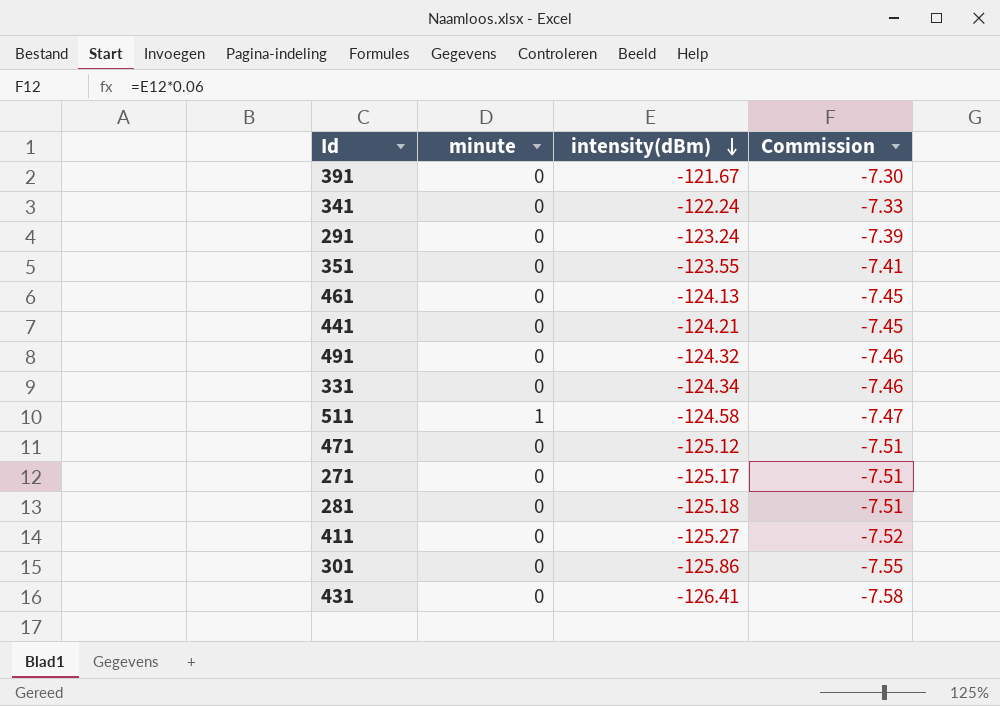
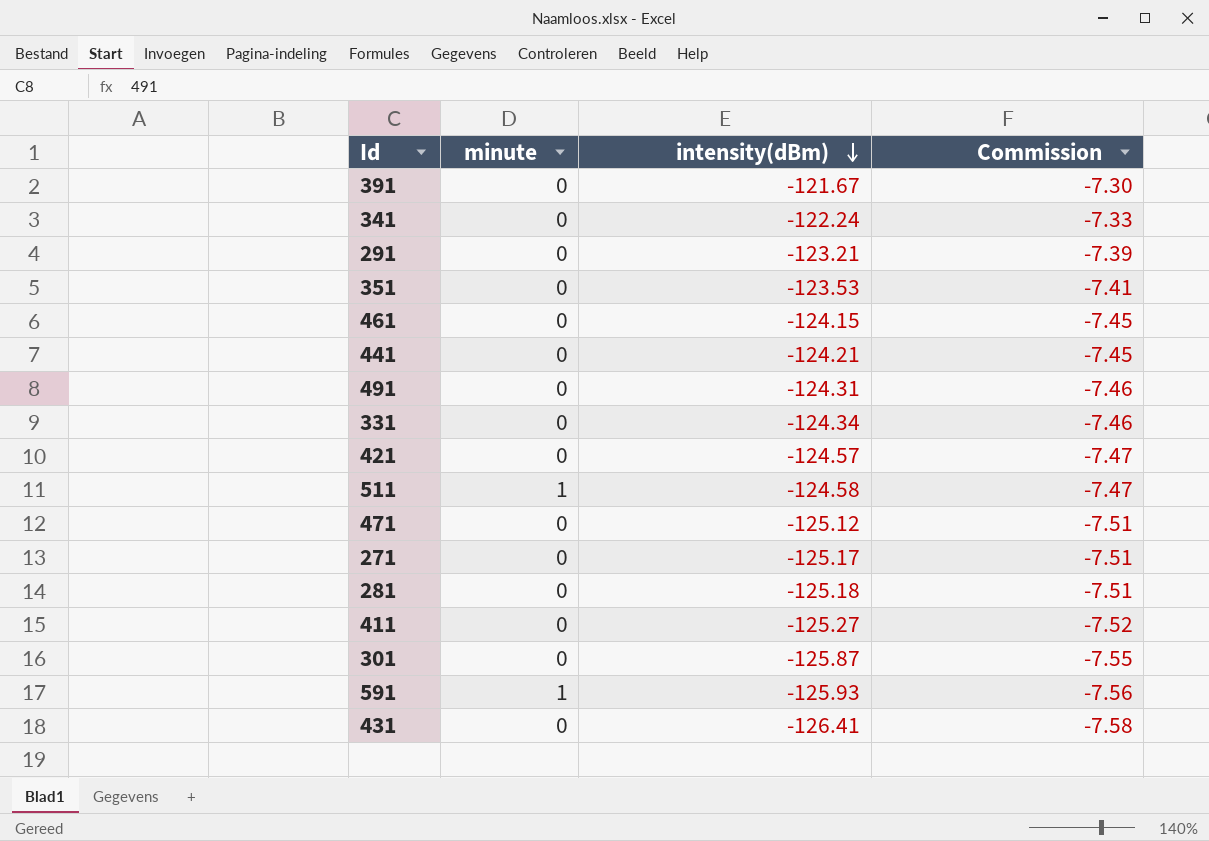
291 | intensity(dBm): -123.24 -> -123.21
351 | intensity(dBm): -123.55 -> -123.53
461 | intensity(dBm): -124.13 -> -124.15
491 | intensity(dBm): -124.32 -> -124.31
row 421: none -> 0 | -124.57 | -7.47
301 | intensity(dBm): -125.86 -> -125.87
row 591: none -> 1 | -125.93 | -7.56

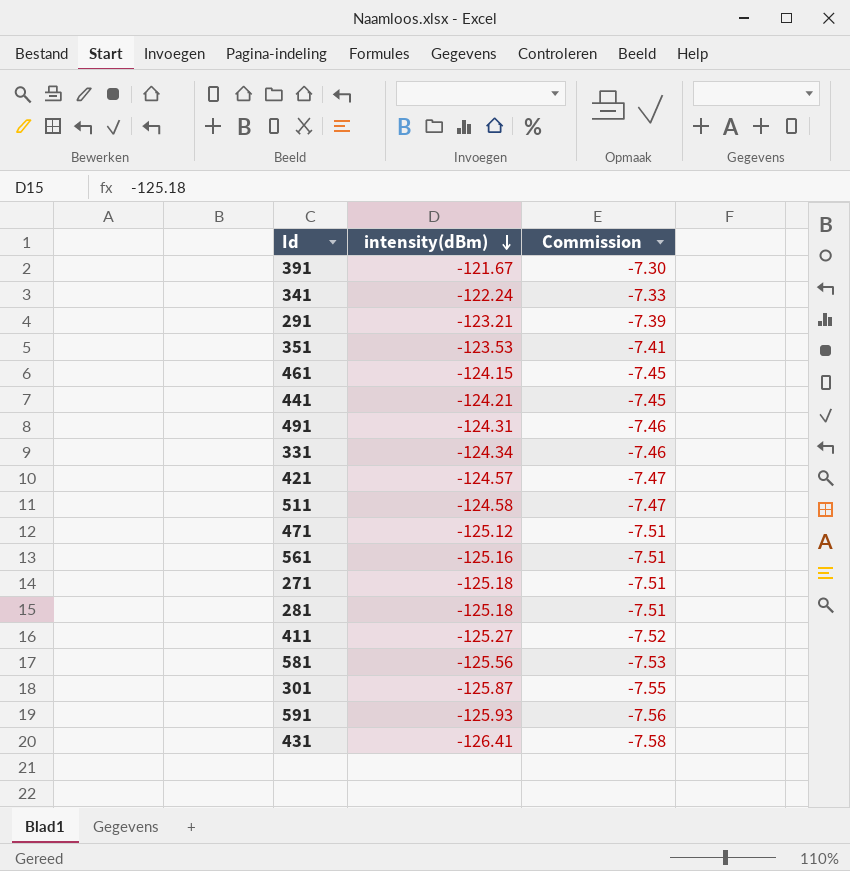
column minute | position: 2 -> none
row 561: none -> -125.16 | -7.51
271 | intensity(dBm): -125.17 -> -125.18
row 581: none -> -125.56 | -7.53

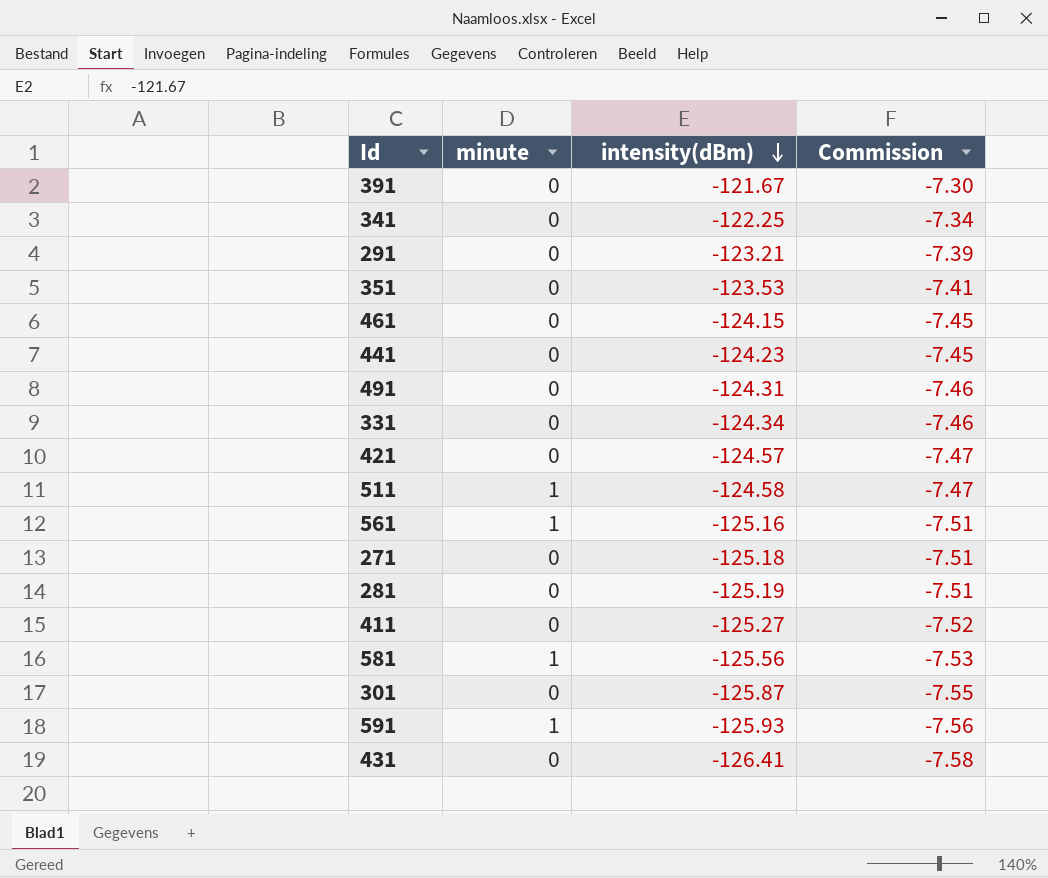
column minute | position: none -> 2
row 471: -125.12 | -7.51 -> none
341 | intensity(dBm): -122.24 -> -122.25
341 | Commission: -7.33 -> -7.34
441 | intensity(dBm): -124.21 -> -124.23
281 | intensity(dBm): -125.18 -> -125.19

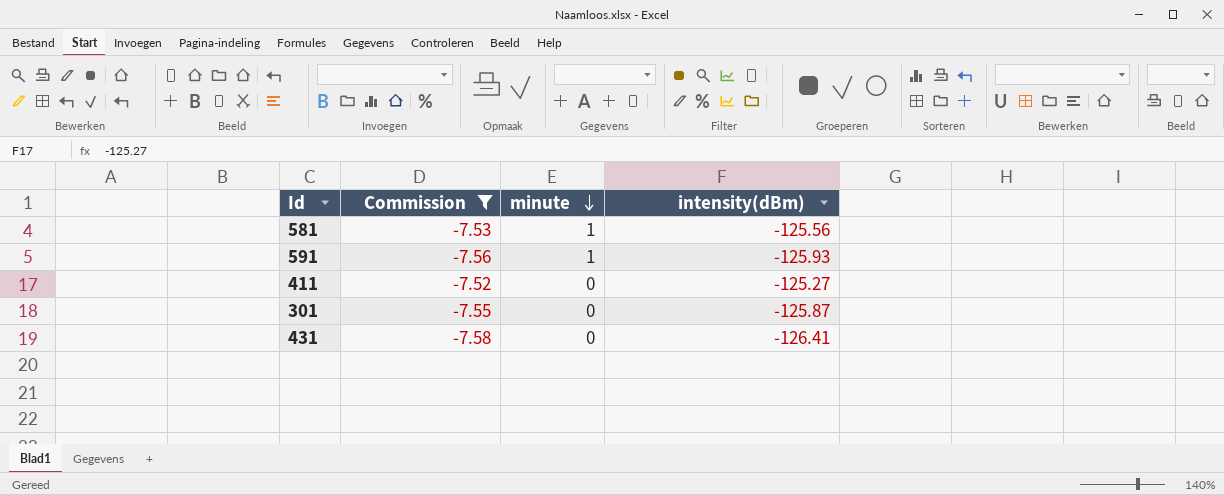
filter: none -> Commission <= -7.52
row order: intensity(dBm) descending -> minute descending
column Commission | position: 4 -> 2

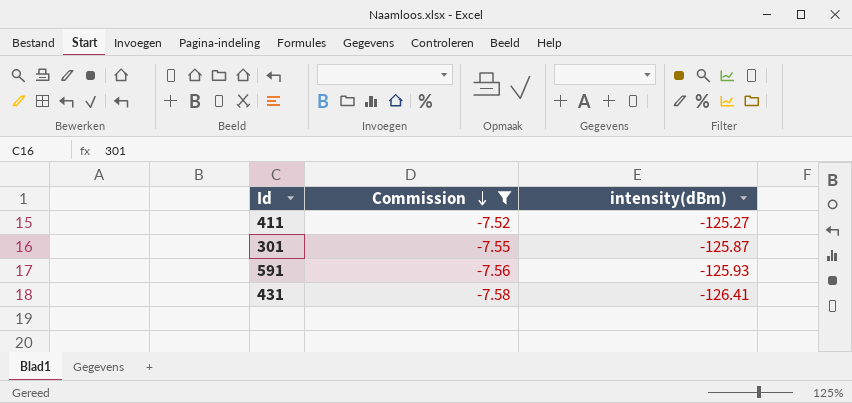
row order: minute descending -> Commission descending
column minute | position: 3 -> none
row 581: -7.53 | 1 | -125.56 -> none

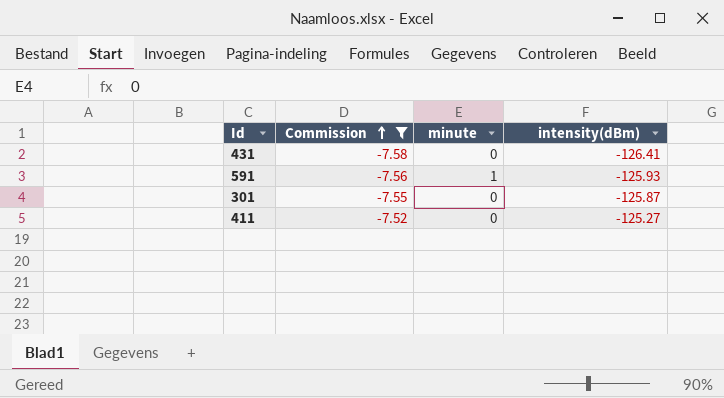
row order: Commission descending -> Commission ascending
column minute | position: none -> 3

